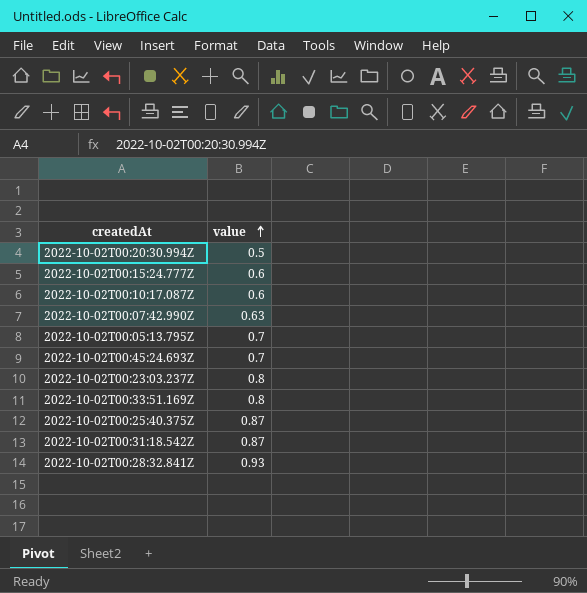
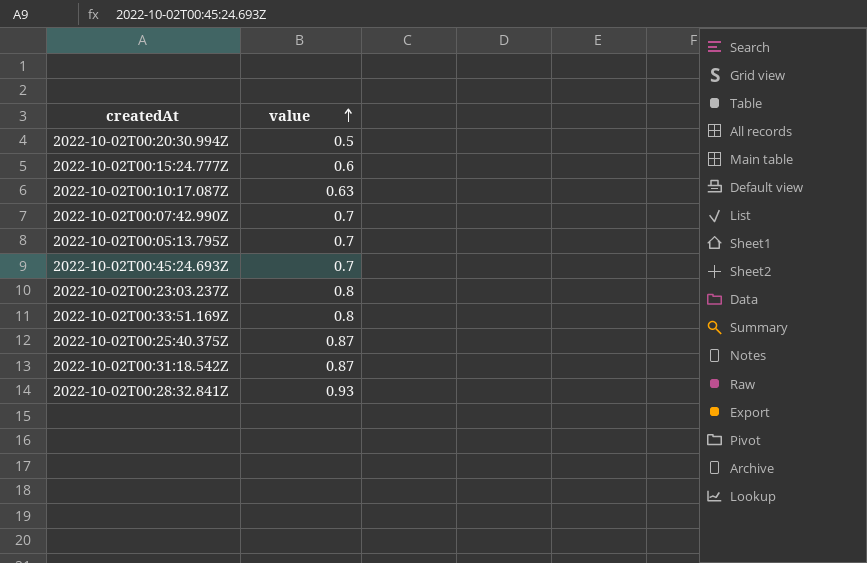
2022-10-02T00:10:17.087Z | value: 0.6 -> 0.63
2022-10-02T00:07:42.990Z | value: 0.63 -> 0.7

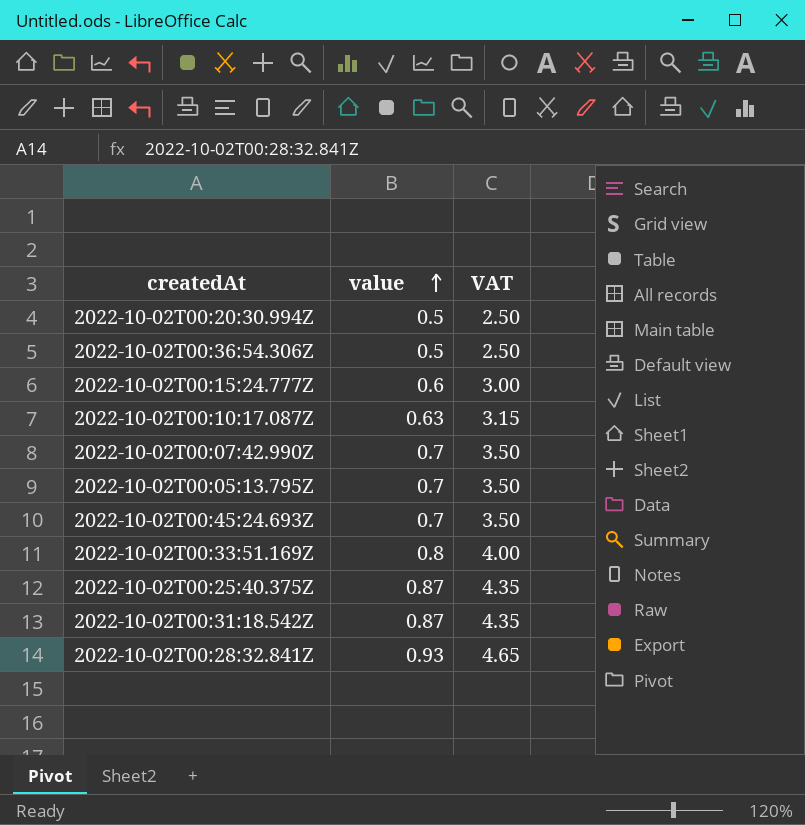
column VAT | formula: none -> [value] * 5
row 2022-10-02T00:23:03.237Z: 0.8 -> none
row 2022-10-02T00:36:54.306Z: none -> 0.5 | 2.50

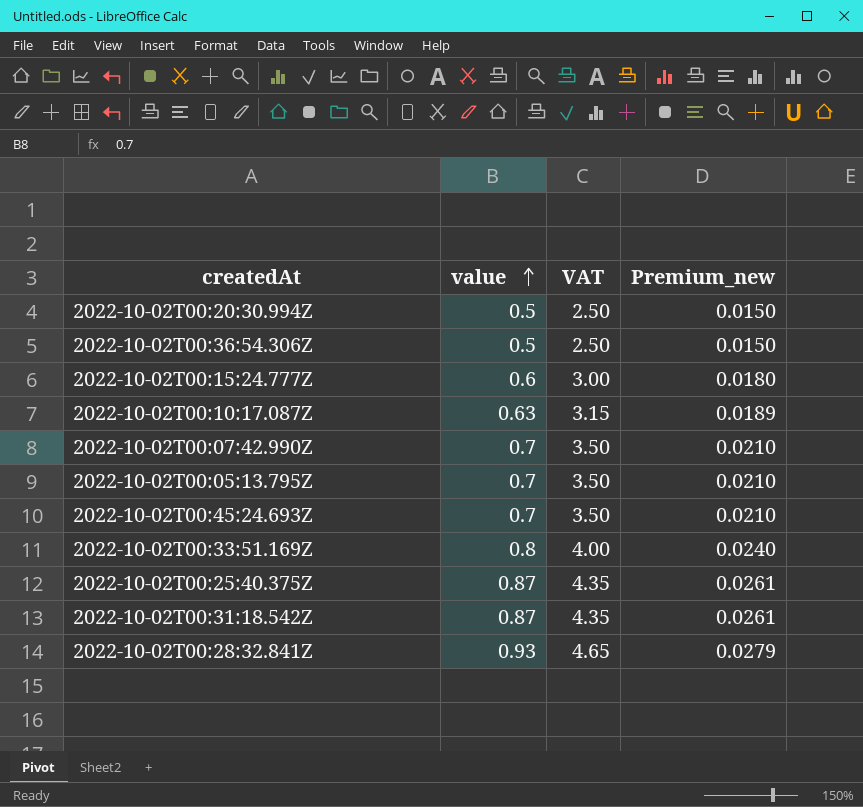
column Premium_new | formula: none -> [value] * 0.03

